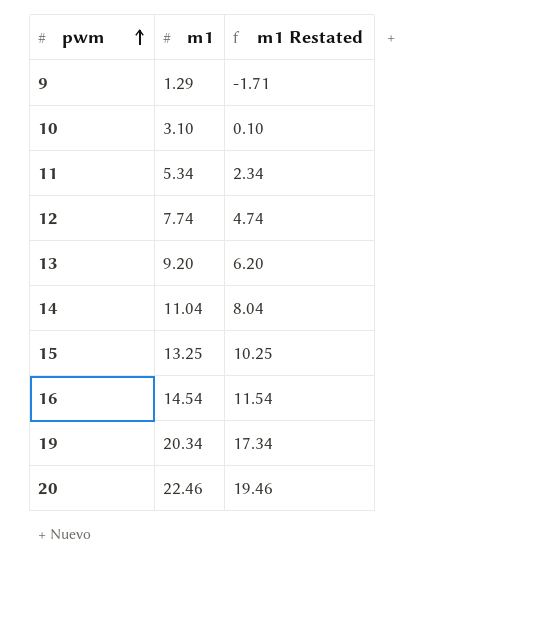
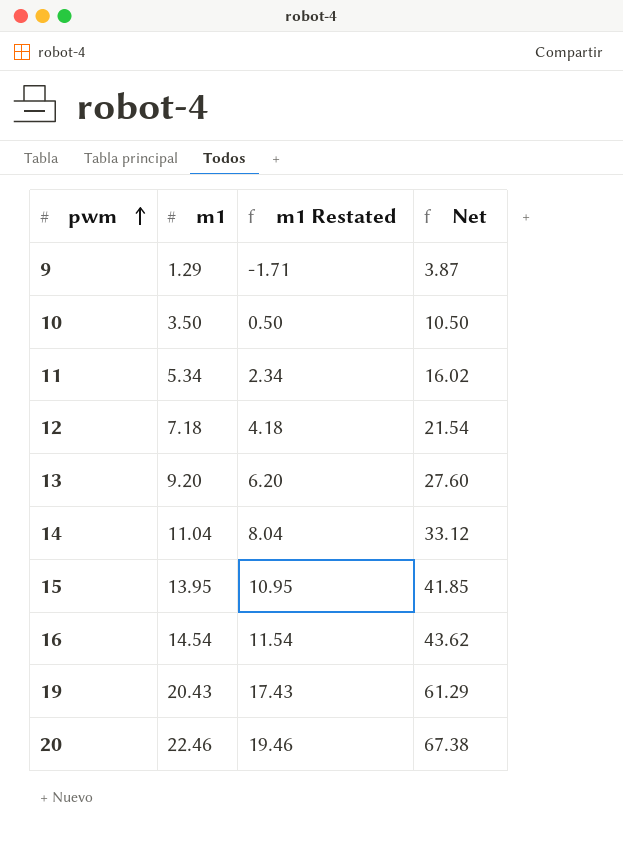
column Net | formula: none -> [m1] * 3
10 | m1: 3.10 -> 3.50
10 | m1 Restated: 0.10 -> 0.50
12 | m1: 7.74 -> 7.18
12 | m1 Restated: 4.74 -> 4.18
15 | m1: 13.25 -> 13.95
15 | m1 Restated: 10.25 -> 10.95
19 | m1: 20.34 -> 20.43
19 | m1 Restated: 17.34 -> 17.43

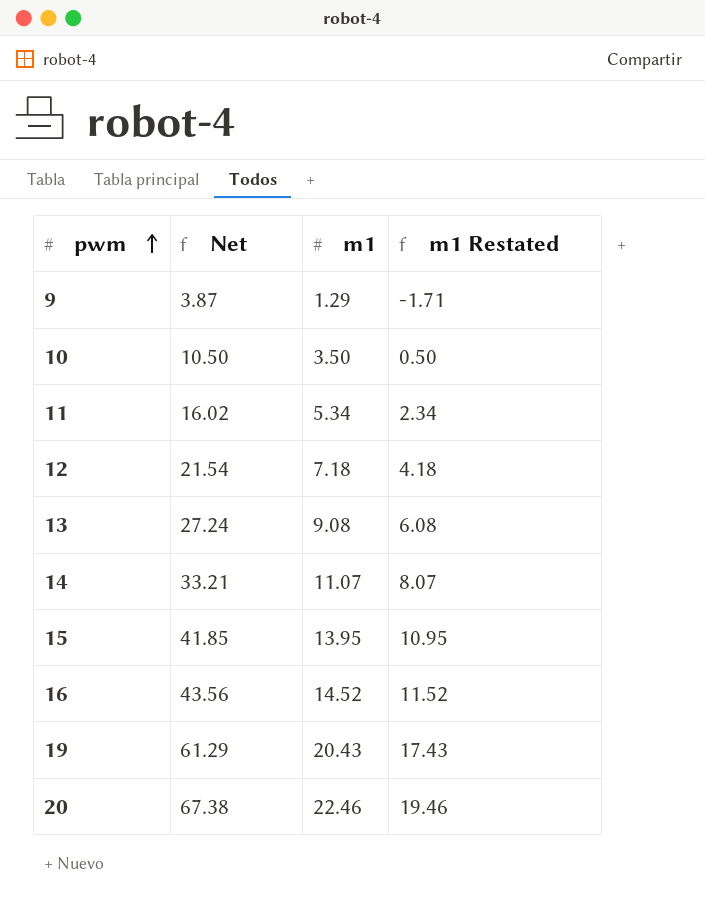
column Net | position: 4 -> 2
13 | Net: 27.60 -> 27.24
13 | m1: 9.20 -> 9.08
13 | m1 Restated: 6.20 -> 6.08
14 | Net: 33.12 -> 33.21
14 | m1: 11.04 -> 11.07
14 | m1 Restated: 8.04 -> 8.07
16 | Net: 43.62 -> 43.56
16 | m1: 14.54 -> 14.52
16 | m1 Restated: 11.54 -> 11.52

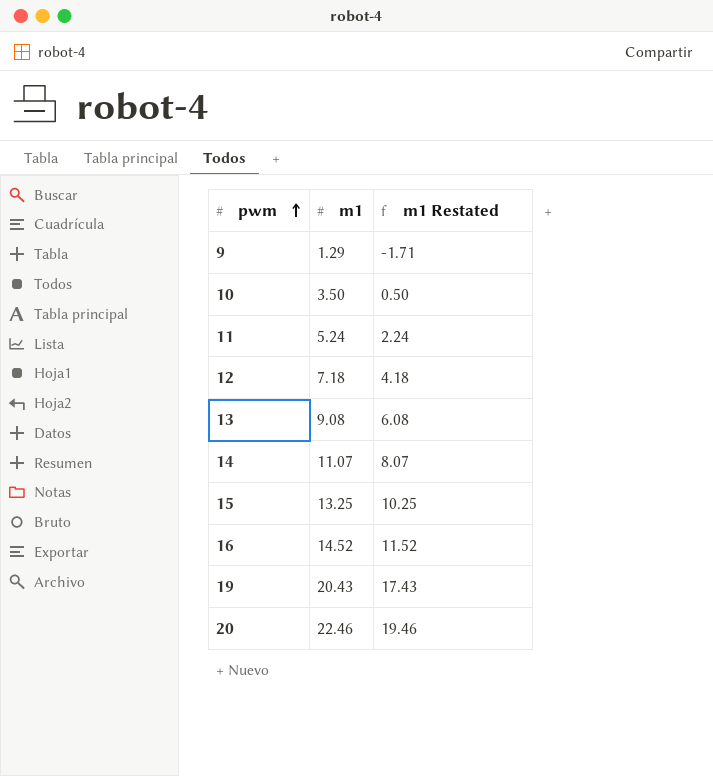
column Net | formula: [m1] * 3 -> none
11 | m1: 5.34 -> 5.24
11 | m1 Restated: 2.34 -> 2.24
15 | m1: 13.95 -> 13.25
15 | m1 Restated: 10.95 -> 10.25

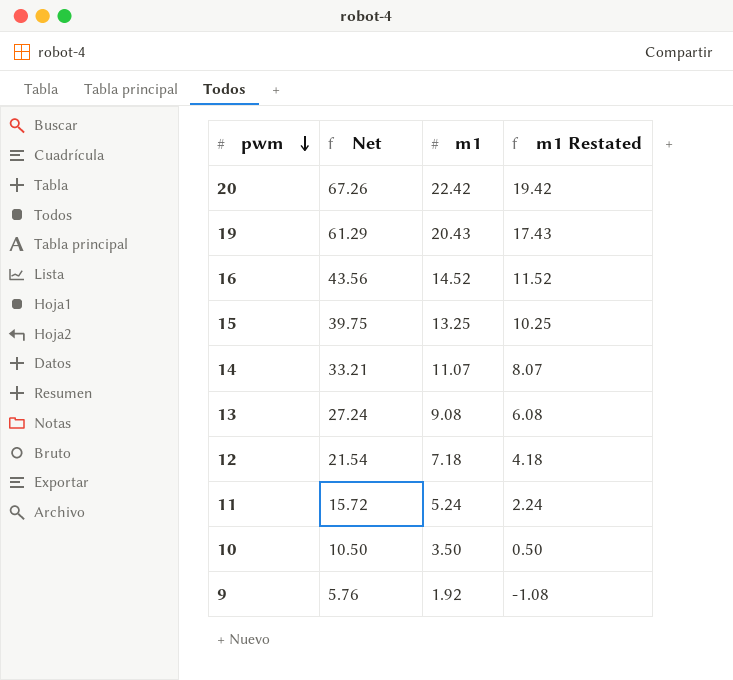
row order: pwm ascending -> pwm descending
column Net | formula: none -> [m1] * 3
20 | m1: 22.46 -> 22.42
20 | m1 Restated: 19.46 -> 19.42
9 | m1: 1.29 -> 1.92
9 | m1 Restated: -1.71 -> -1.08

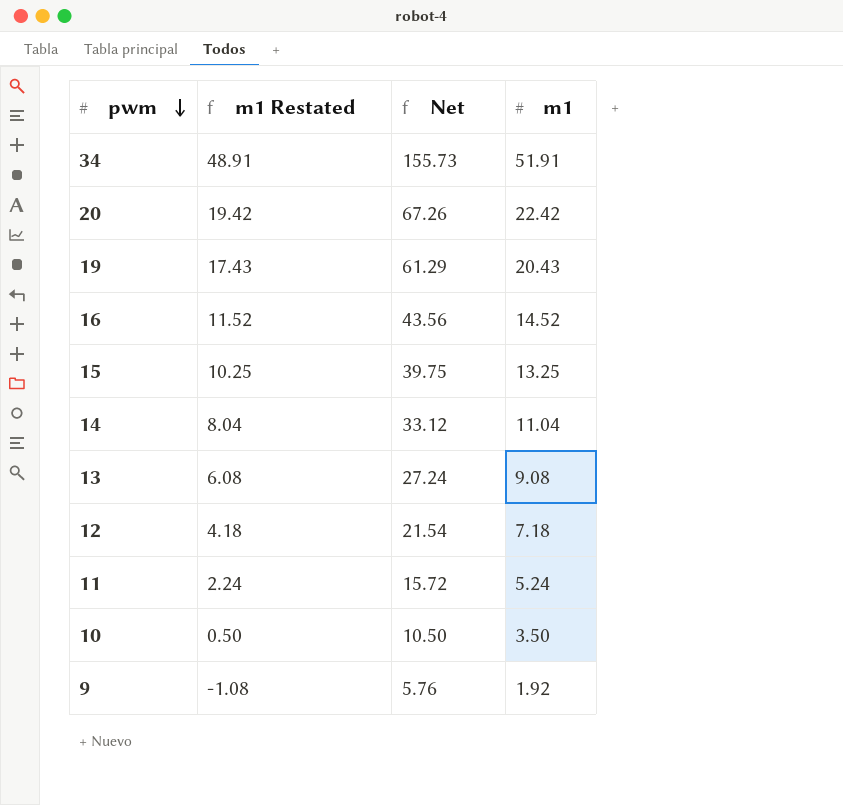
column m1 Restated | position: 4 -> 2
row 34: none -> 48.91 | 155.73 | 51.91
14 | m1 Restated: 8.07 -> 8.04
14 | Net: 33.21 -> 33.12
14 | m1: 11.07 -> 11.04

